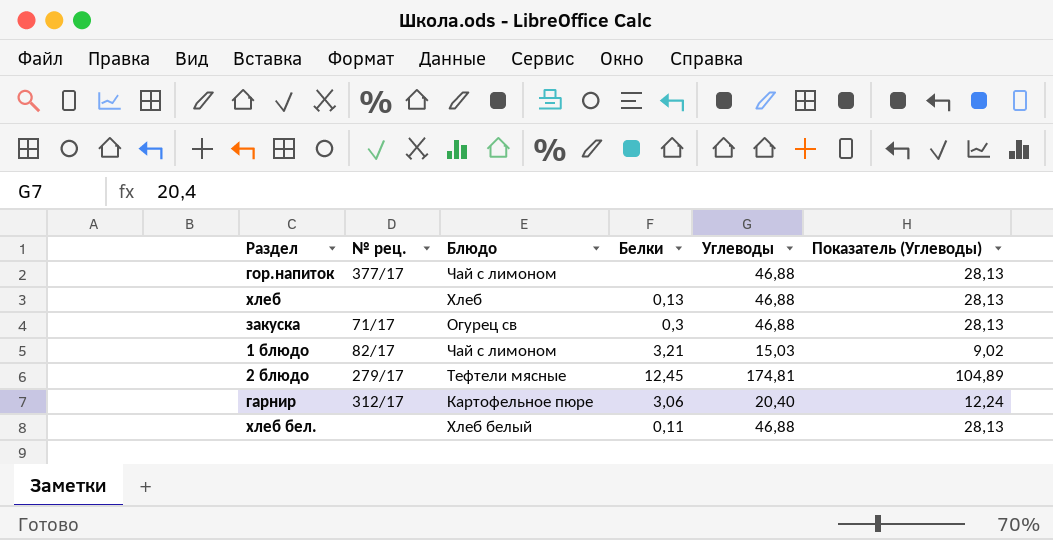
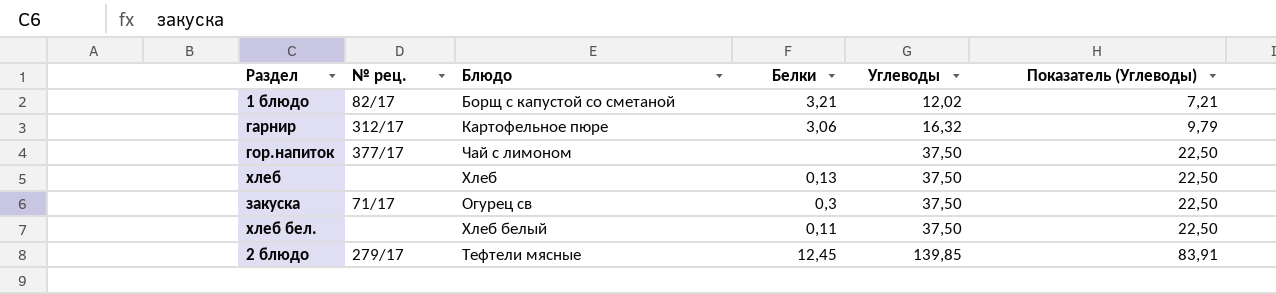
row order: none -> Углеводы ascending
1 блюдо | Блюдо: Чай с лимоном -> Борщ с капустой со сметаной
1 блюдо | Углеводы: 15,03 -> 12,02
1 блюдо | Показатель (Углеводы): 9,02 -> 7,21
гарнир | Углеводы: 20,40 -> 16,32
гарнир | Показатель (Углеводы): 12,24 -> 9,79
гор.напиток | Углеводы: 46,88 -> 37,50
гор.напиток | Показатель (Углеводы): 28,13 -> 22,50
хлеб | Углеводы: 46,88 -> 37,50
хлеб | Показатель (Углеводы): 28,13 -> 22,50
закуска | Углеводы: 46,88 -> 37,50
закуска | Показатель (Углеводы): 28,13 -> 22,50
хлеб бел. | Углеводы: 46,88 -> 37,50
хлеб бел. | Показатель (Углеводы): 28,13 -> 22,50
2 блюдо | Углеводы: 174,81 -> 139,85
2 блюдо | Показатель (Углеводы): 104,89 -> 83,91

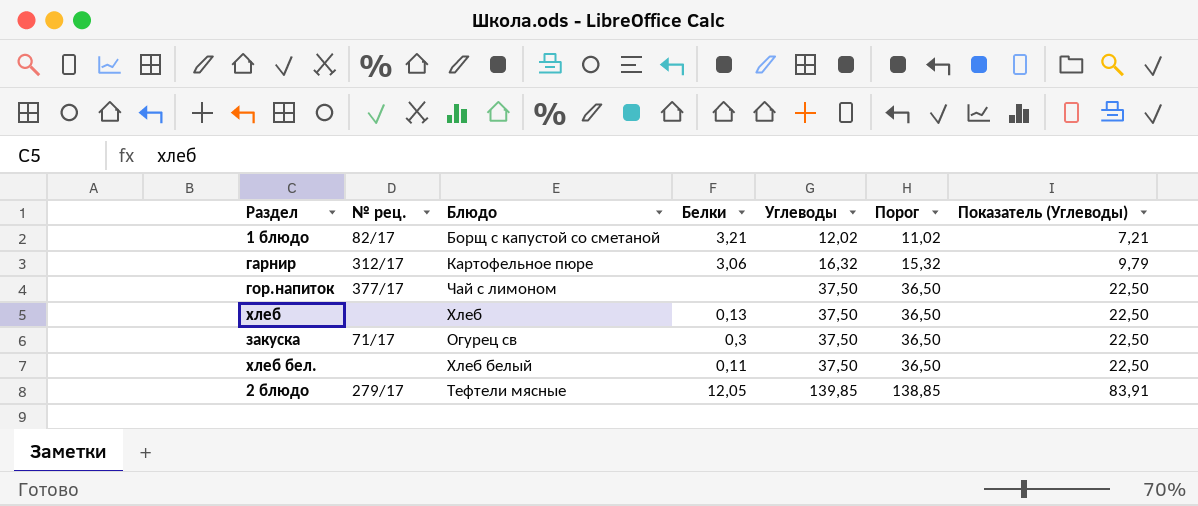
column Порог | formula: none -> [Углеводы] - 1
2 блюдо | Белки: 12,45 -> 12,05

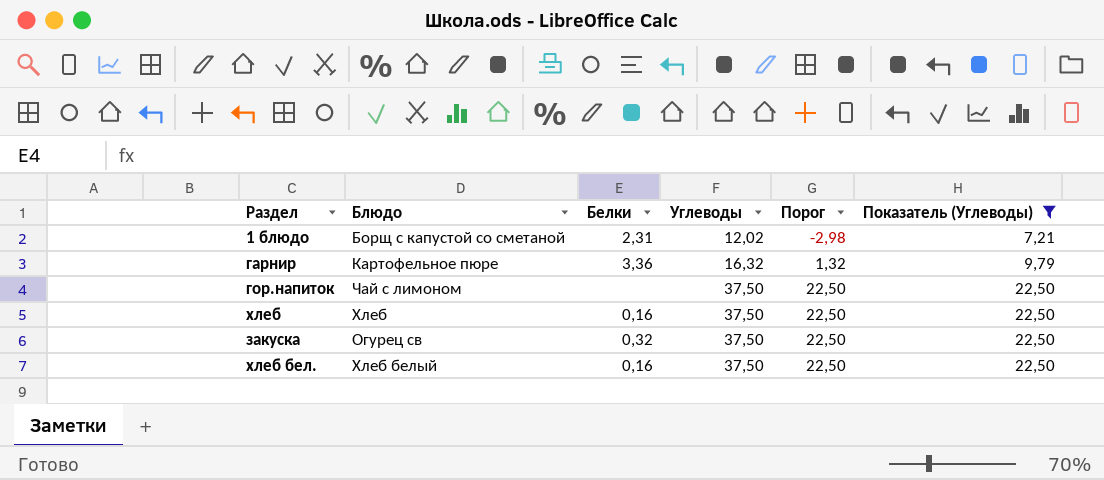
filter: none -> Показатель (Углеводы) != 83,91
column № рец. | position: 2 -> none
column Порог | formula: [Углеводы] - 1 -> [Углеводы] - 15
1 блюдо | Белки: 3,21 -> 2,31
гарнир | Белки: 3,06 -> 3,36
хлеб | Белки: 0,13 -> 0,16
закуска | Белки: 0,3 -> 0,32
хлеб бел. | Белки: 0,11 -> 0,16

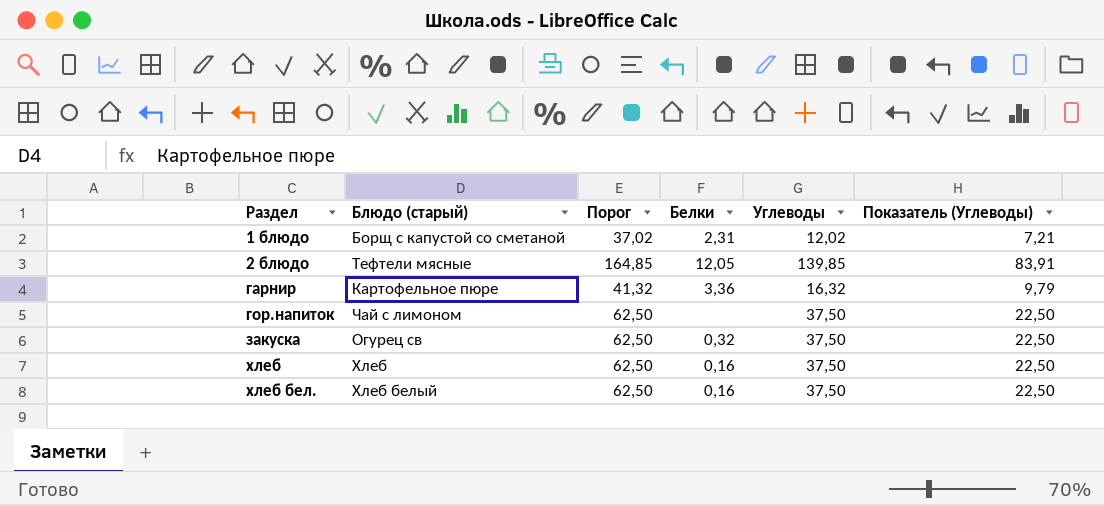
filter: Показатель (Углеводы) != 83,91 -> none
row order: Углеводы ascending -> Раздел ascending
column name: Блюдо -> Блюдо (старый)
column Порог | formula: [Углеводы] - 15 -> [Углеводы] + 25
column Порог | position: 5 -> 3

